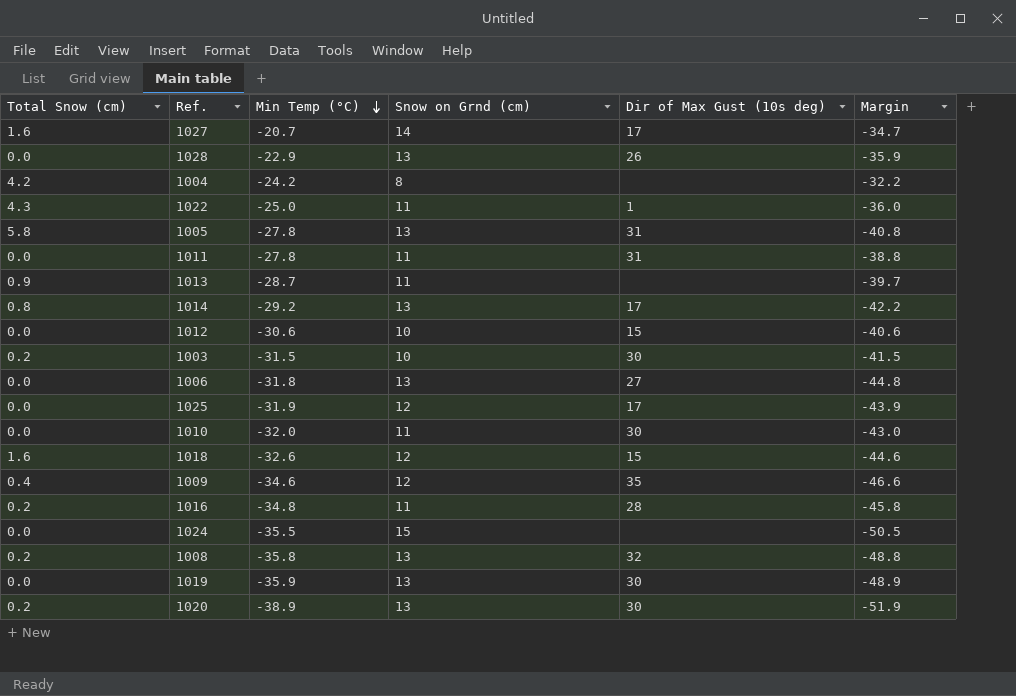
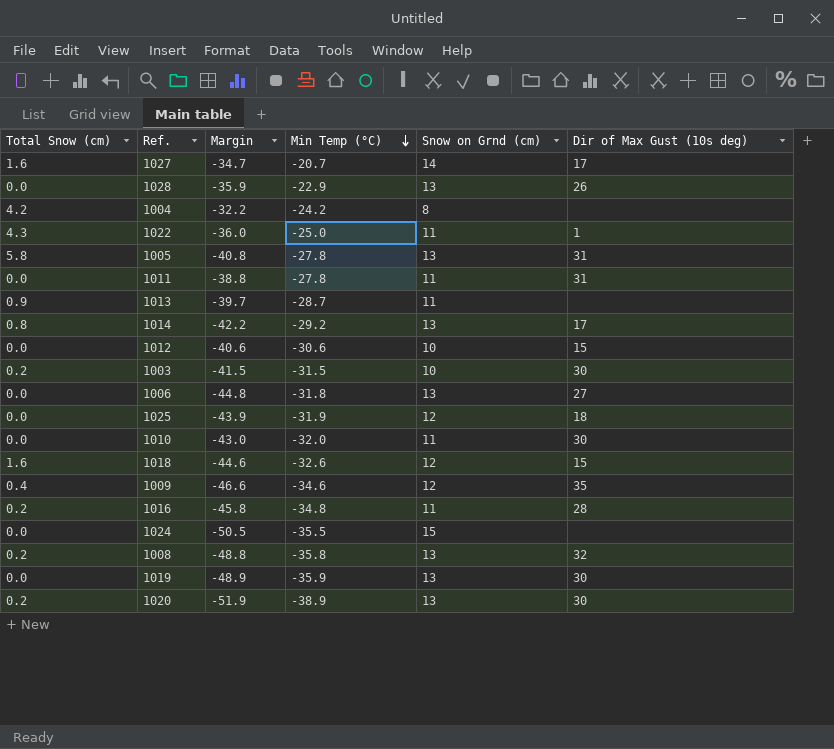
column Margin | position: 6 -> 3
1025 | Dir of Max Gust (10s deg): 17 -> 18

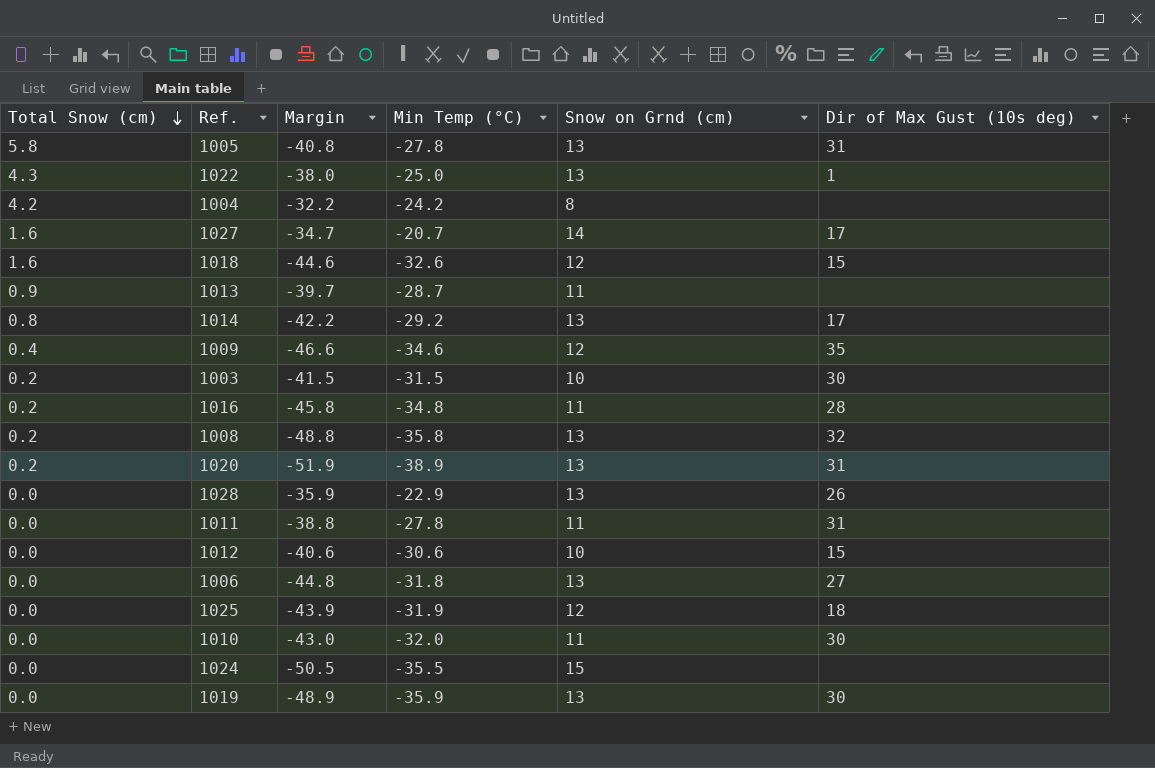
row order: Min Temp (°C) descending -> Total Snow (cm) descending
1022 | Margin: -36.0 -> -38.0
1022 | Snow on Grnd (cm): 11 -> 13
1020 | Dir of Max Gust (10s deg): 30 -> 31

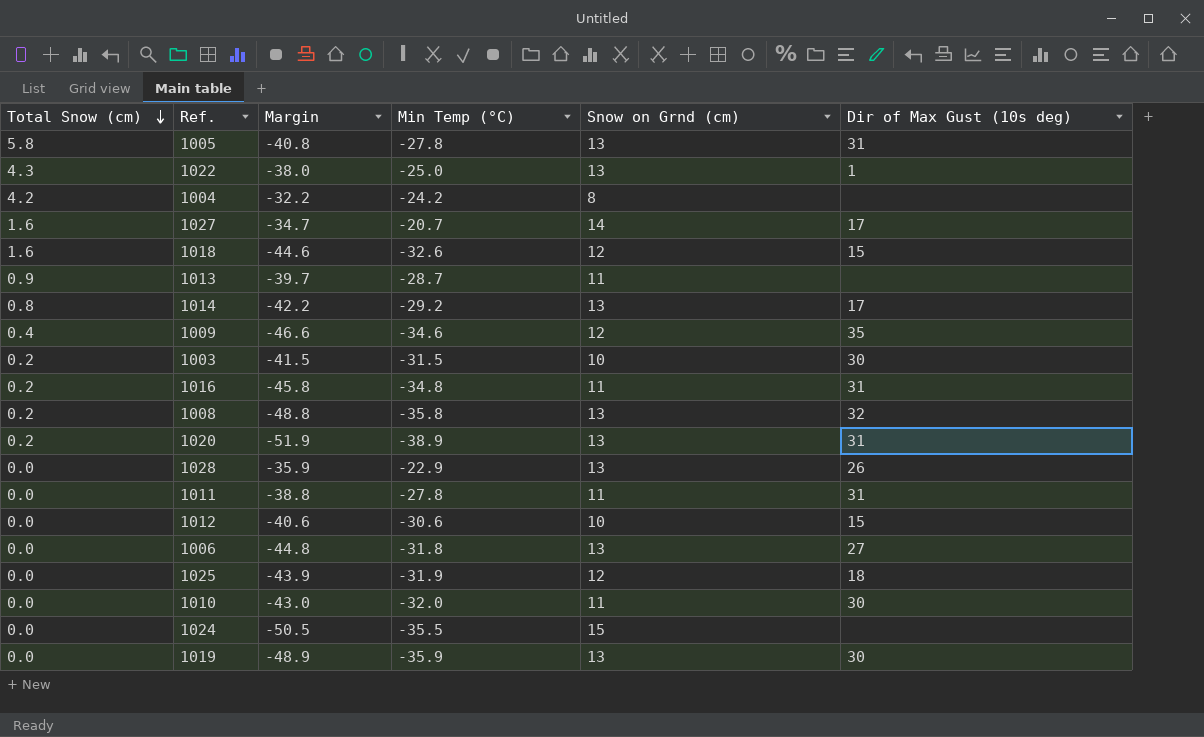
1016 | Dir of Max Gust (10s deg): 28 -> 31

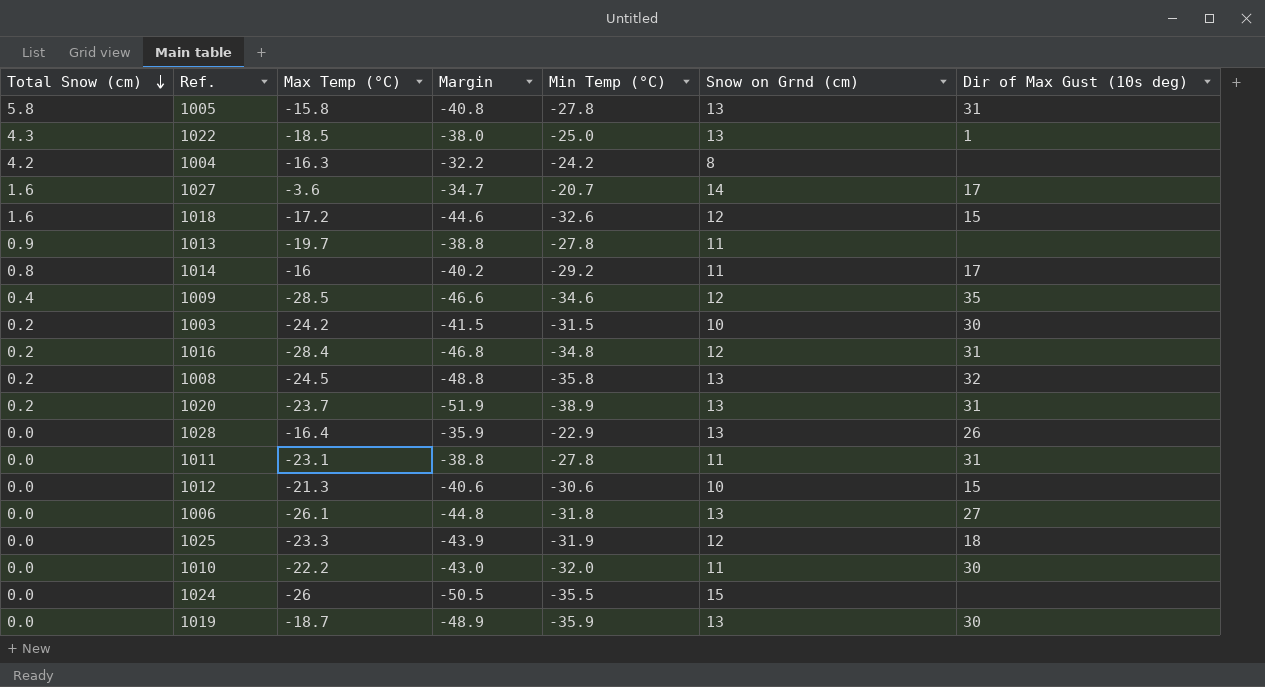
column Max Temp (°C) | position: none -> 3
1013 | Margin: -39.7 -> -38.8
1013 | Min Temp (°C): -28.7 -> -27.8
1014 | Margin: -42.2 -> -40.2
1014 | Snow on Grnd (cm): 13 -> 11
1016 | Margin: -45.8 -> -46.8
1016 | Snow on Grnd (cm): 11 -> 12

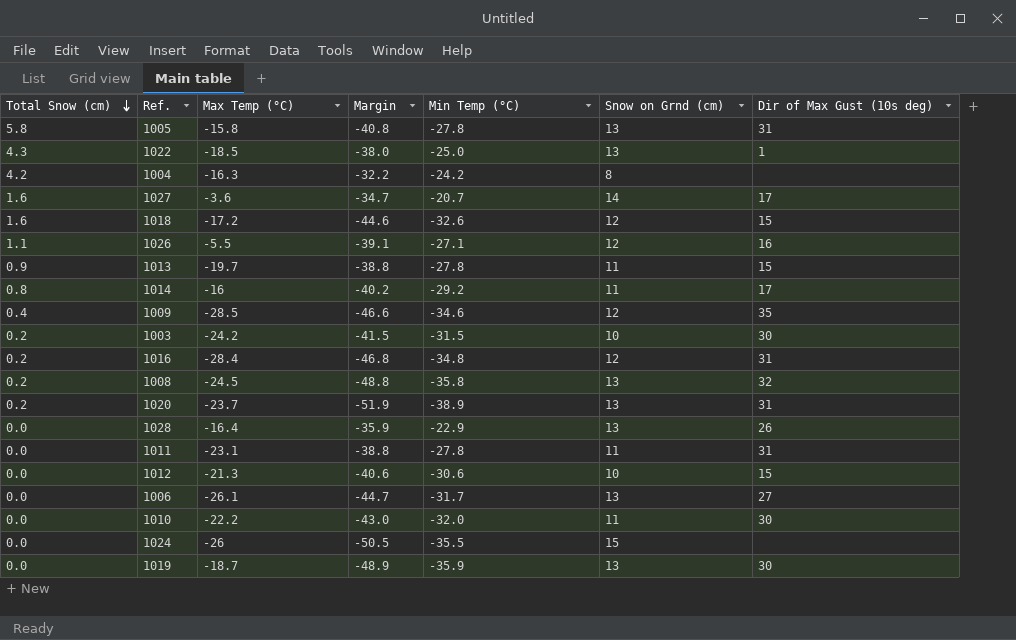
row 1025: 0.0 | -23.3 | -43.9 | -31.9 | 12 | 18 -> none
row 1026: none -> 1.1 | -5.5 | -39.1 | -27.1 | 12 | 16
1013 | Dir of Max Gust (10s deg): none -> 15
1006 | Margin: -44.8 -> -44.7
1006 | Min Temp (°C): -31.8 -> -31.7

